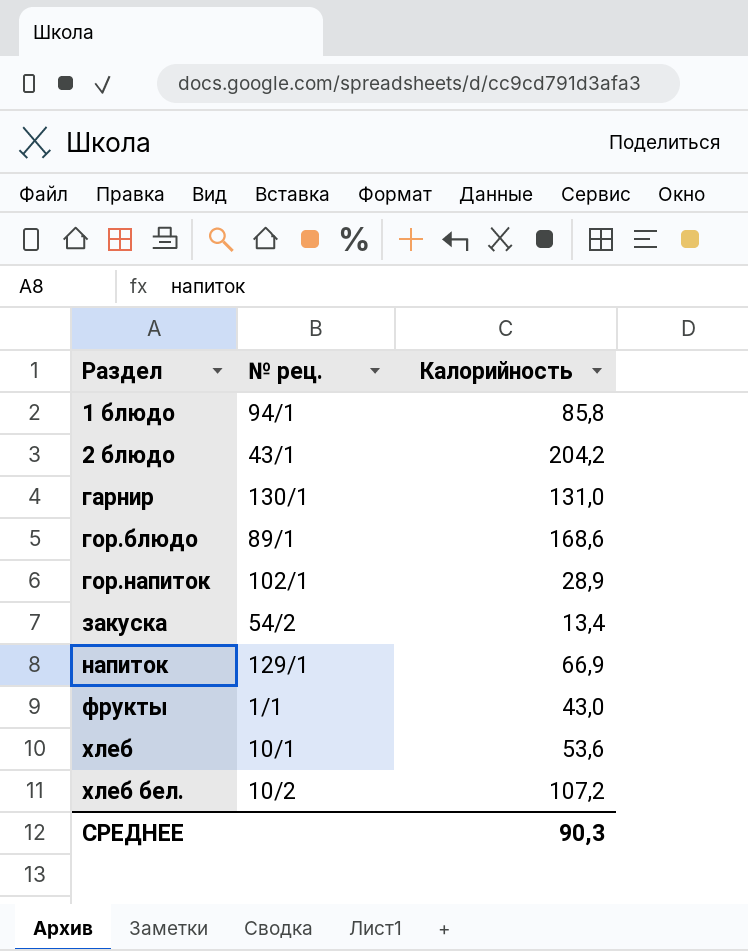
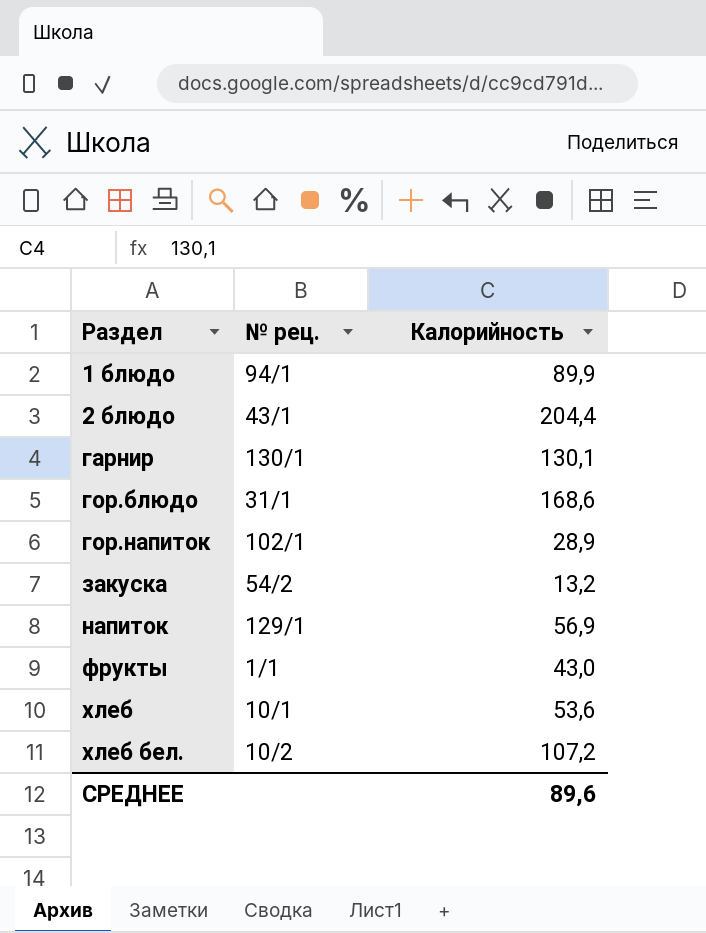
1 блюдо | Калорийность: 85,8 -> 89,9
2 блюдо | Калорийность: 204,2 -> 204,4
гарнир | Калорийность: 131,0 -> 130,1
гор.блюдо | № рец.: 89/1 -> 31/1
закуска | Калорийность: 13,4 -> 13,2
напиток | Калорийность: 66,9 -> 56,9
СРЕДНЕЕ | Калорийность: 90,3 -> 89,6

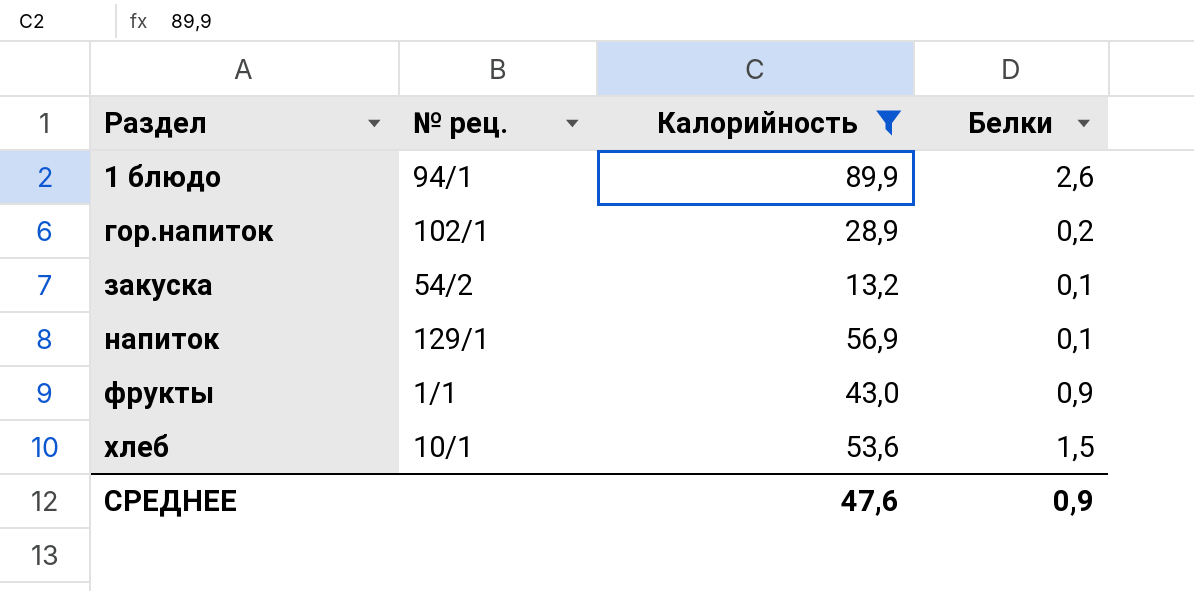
filter: none -> Калорийность <= 89,9
column Белки | position: none -> 4
СРЕДНЕЕ | Калорийность: 89,6 -> 47,6

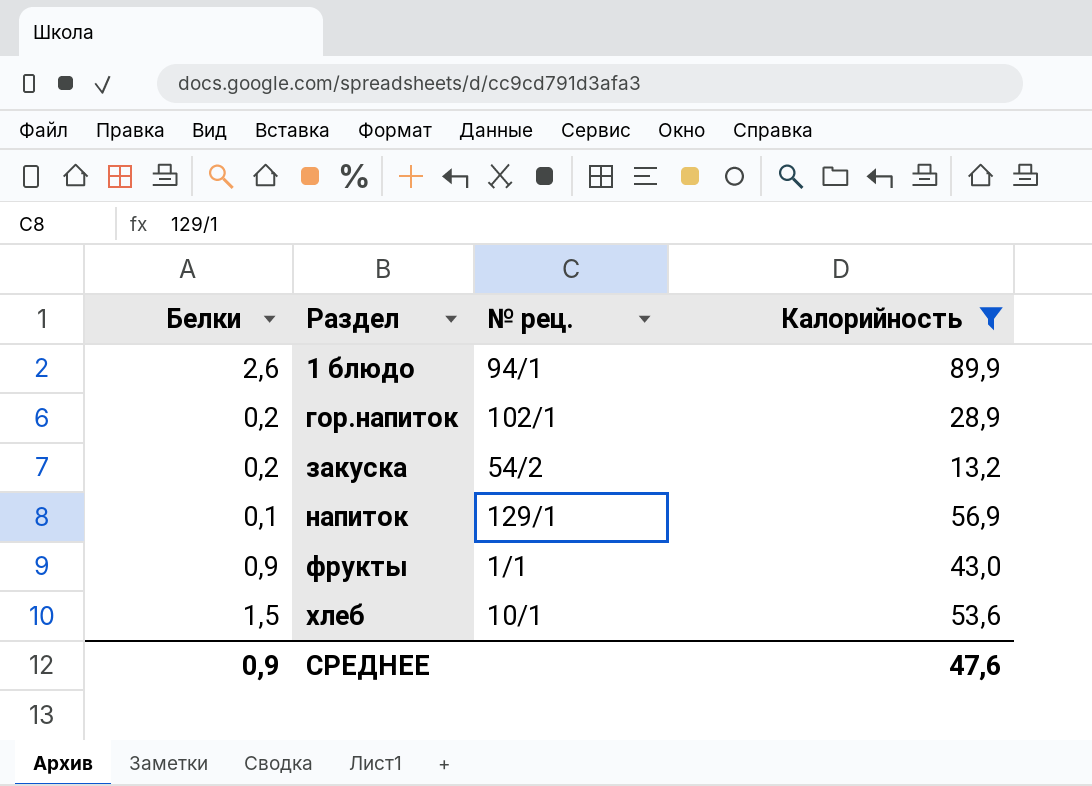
column Белки | position: 4 -> 1
закуска | Белки: 0,1 -> 0,2

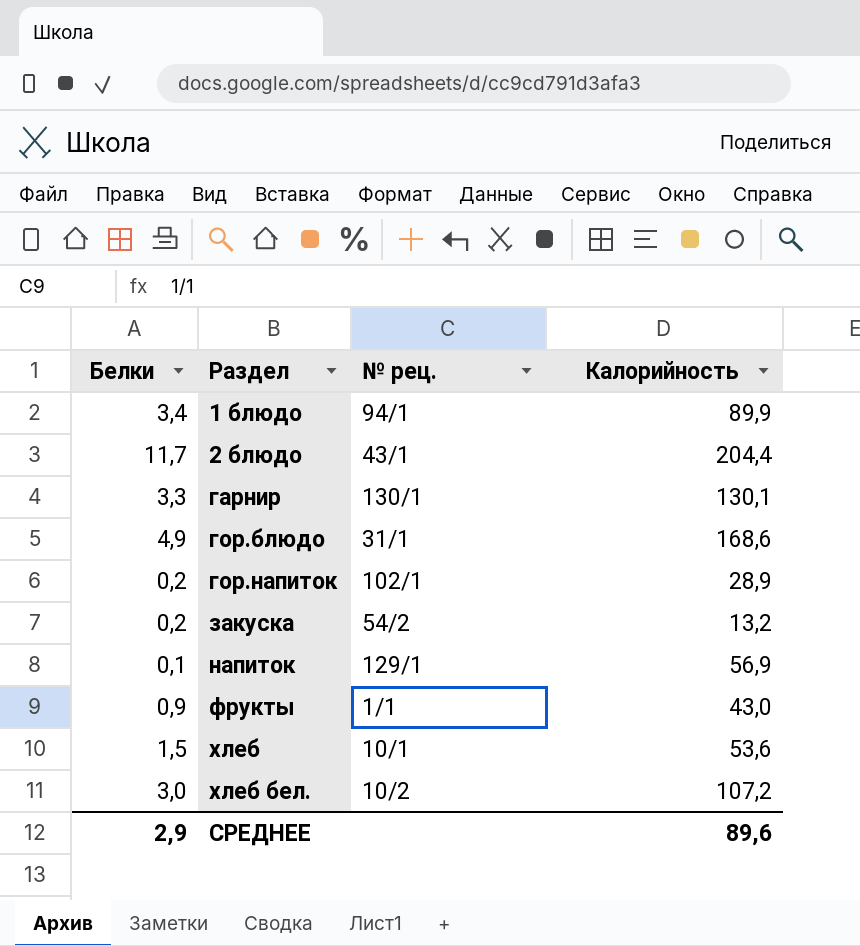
filter: Калорийность <= 89,9 -> none
1 блюдо | Белки: 2,6 -> 3,4
СРЕДНЕЕ | Белки: 0,9 -> 2,9
СРЕДНЕЕ | Калорийность: 47,6 -> 89,6

